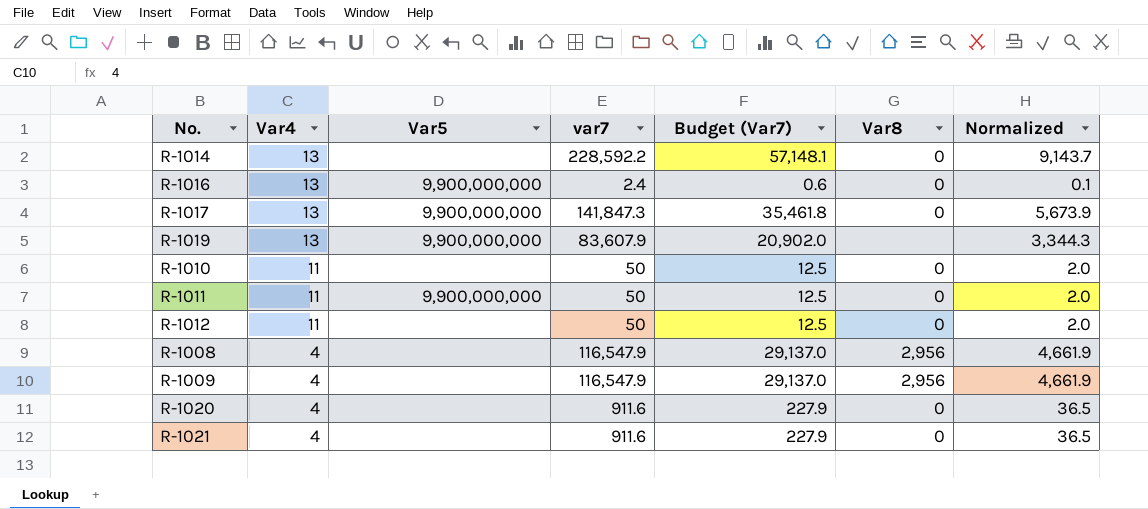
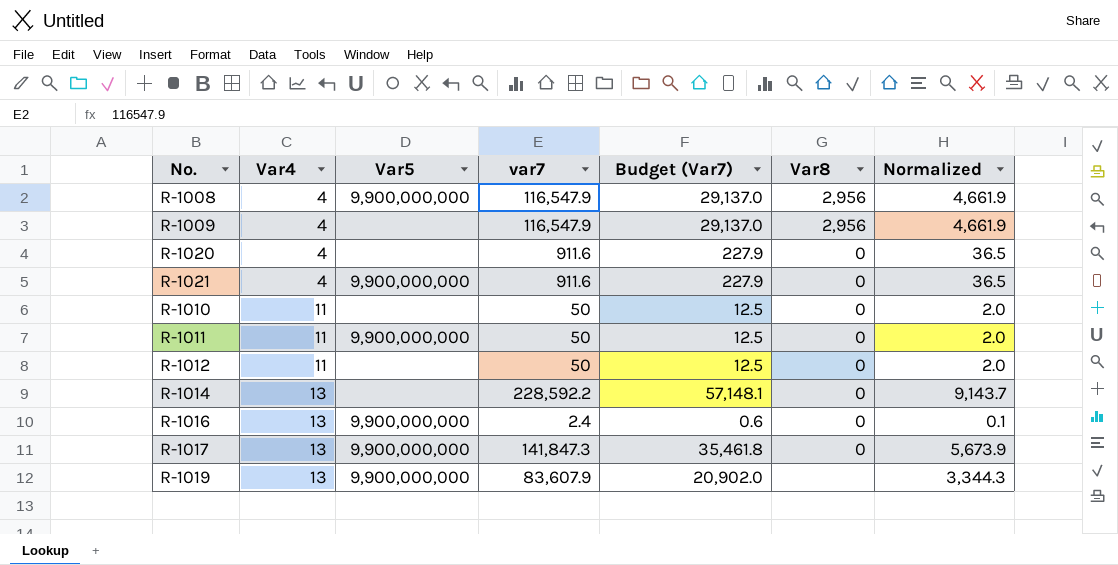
row order: Var4 descending -> Var4 ascending
R-1008 | Var5: none -> 9,900,000,000
R-1021 | Var5: none -> 9,900,000,000

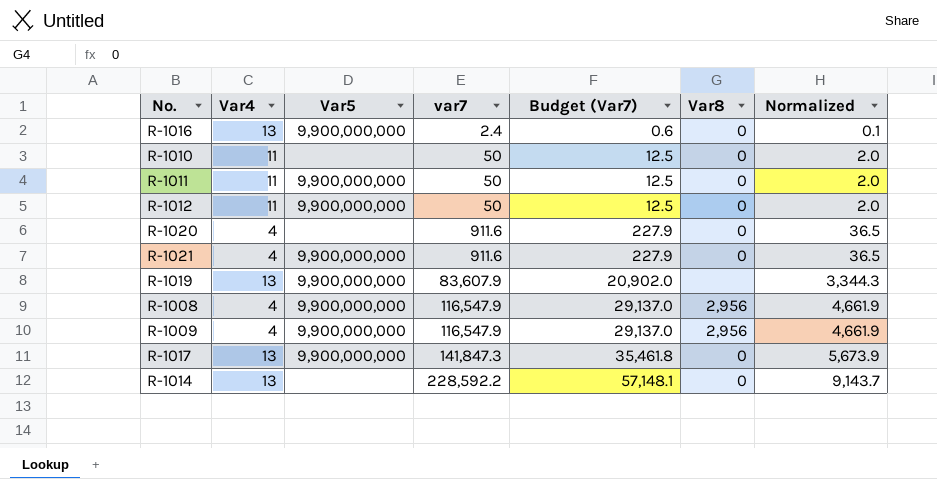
row order: Var4 ascending -> var7 ascending
R-1012 | Var5: none -> 9,900,000,000
R-1009 | Var5: none -> 9,900,000,000

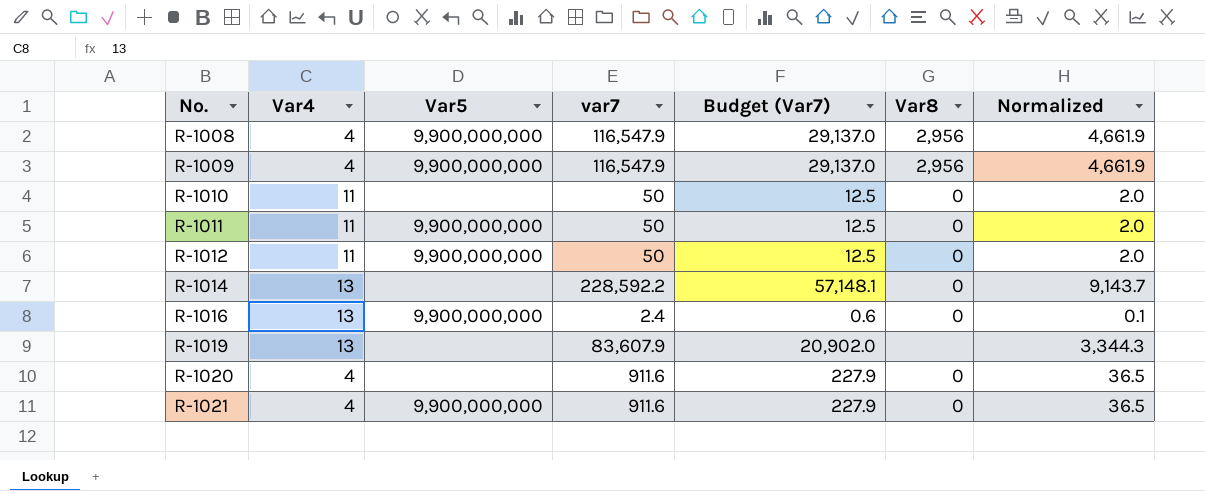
row order: var7 ascending -> No. ascending
row R-1017: 13 | 9,900,000,000 | 141,847.3 | 35,461.8 | 0 | 5,673.9 -> none
R-1019 | Var5: 9,900,000,000 -> none

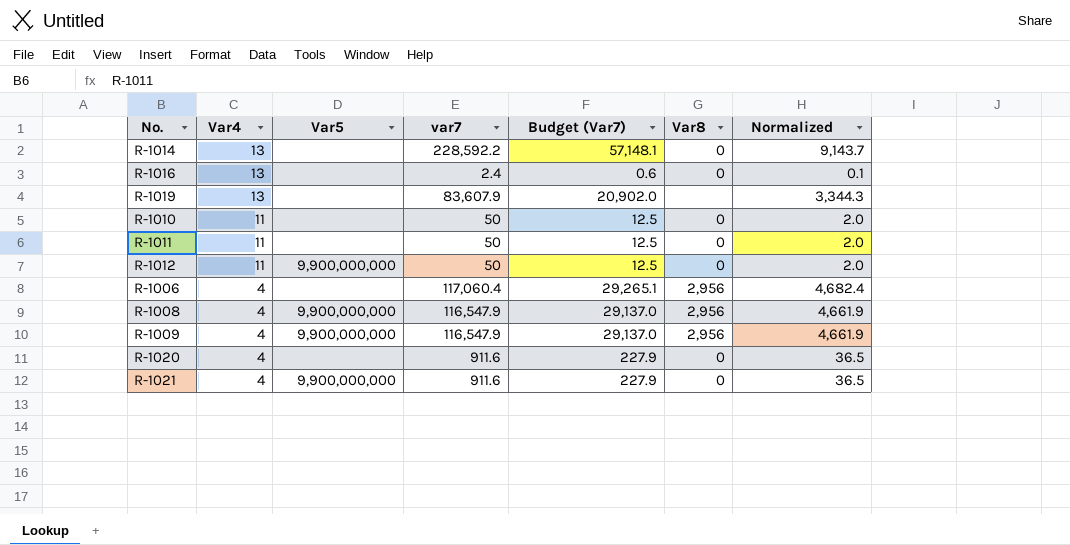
row order: No. ascending -> Var4 descending
R-1016 | Var5: 9,900,000,000 -> none
R-1011 | Var5: 9,900,000,000 -> none
row R-1006: none -> 4 | none | 117,060.4 | 29,265.1 | 2,956 | 4,682.4

